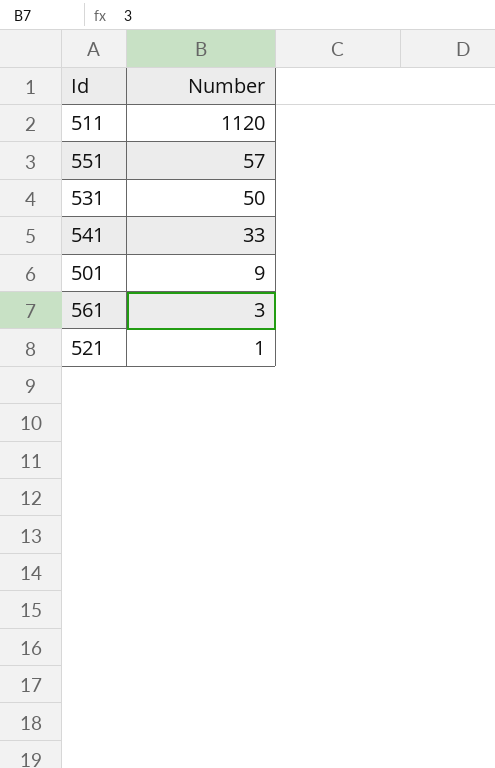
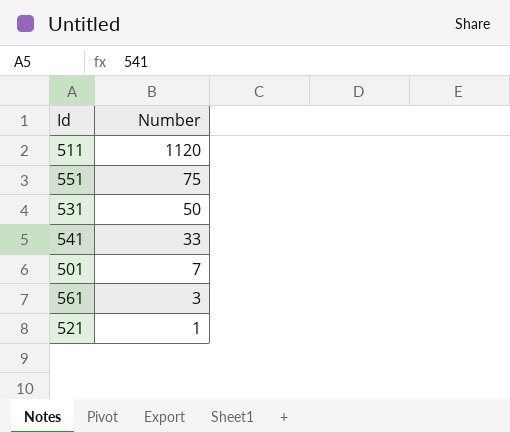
551 | Number: 57 -> 75
501 | Number: 9 -> 7

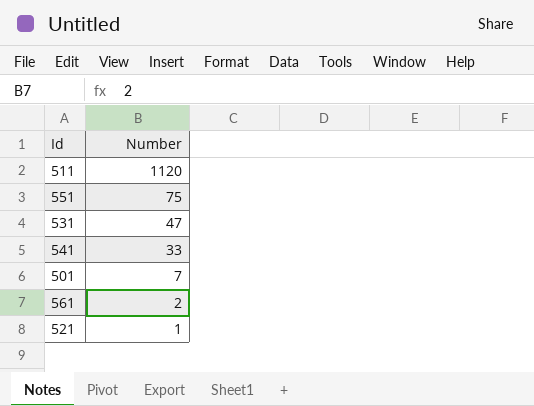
531 | Number: 50 -> 47
561 | Number: 3 -> 2

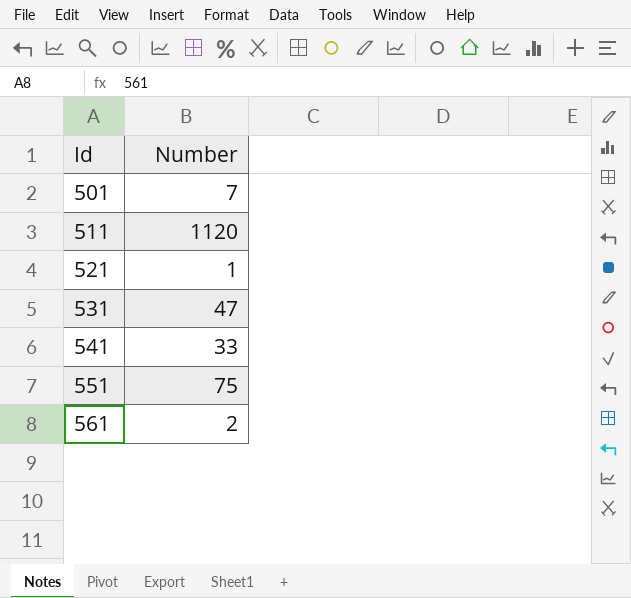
row order: Number descending -> Id ascending

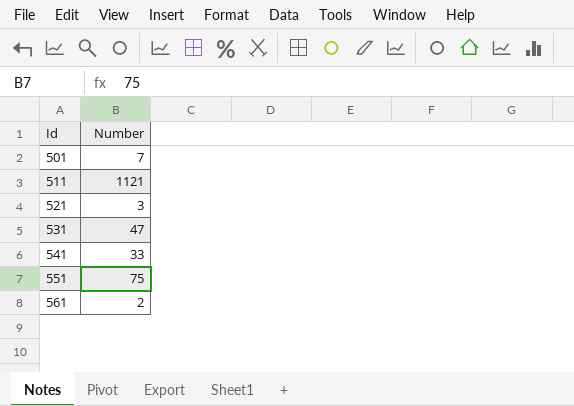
511 | Number: 1120 -> 1121
521 | Number: 1 -> 3

